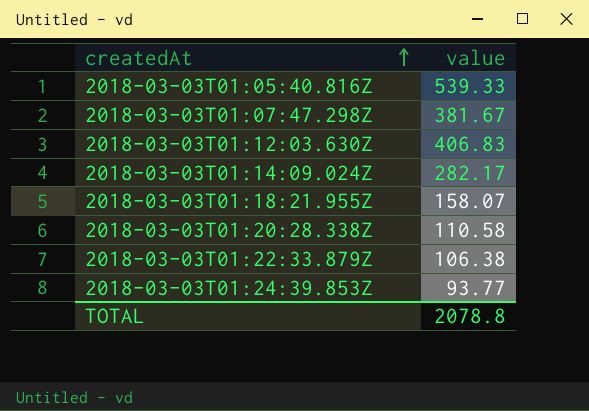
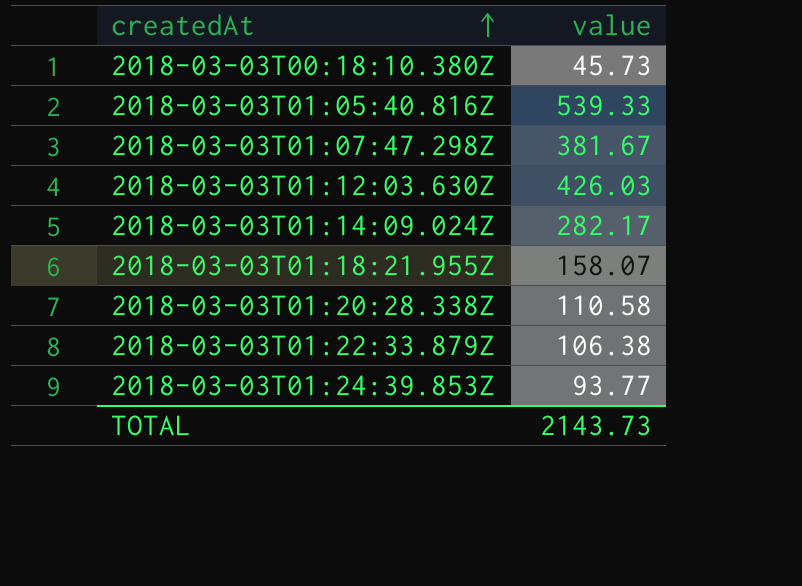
row 2018-03-03T00:18:10.380Z: none -> 45.73
2018-03-03T01:12:03.630Z | value: 406.83 -> 426.03
TOTAL | value: 2078.8 -> 2143.73

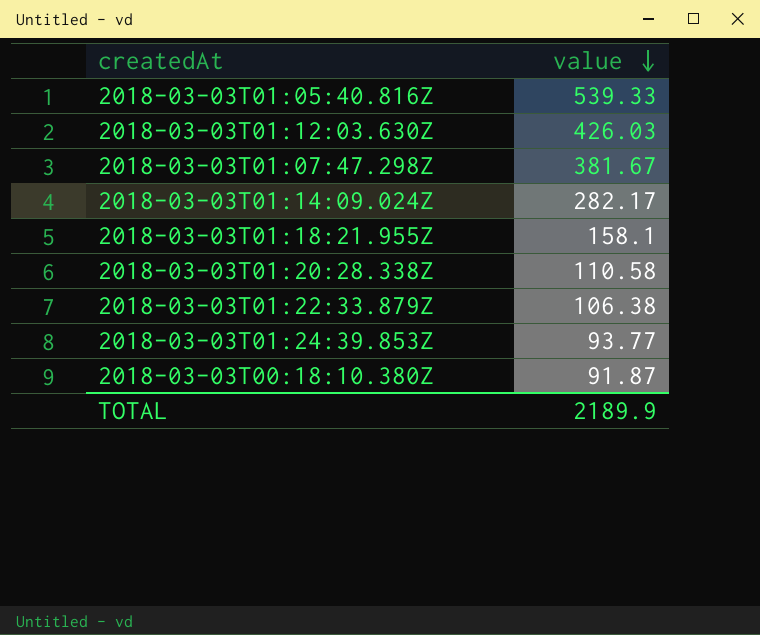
row order: createdAt ascending -> value descending
2018-03-03T01:18:21.955Z | value: 158.07 -> 158.1
2018-03-03T00:18:10.380Z | value: 45.73 -> 91.87
TOTAL | value: 2143.73 -> 2189.9

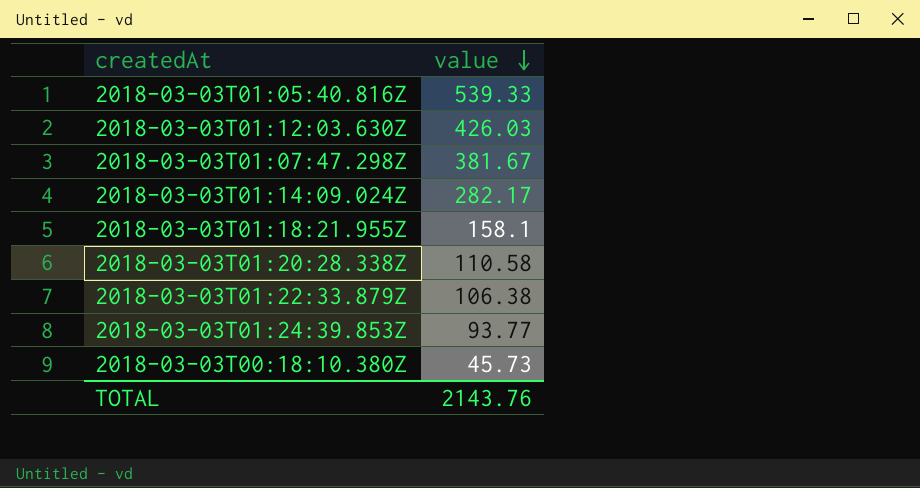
2018-03-03T00:18:10.380Z | value: 91.87 -> 45.73
TOTAL | value: 2189.9 -> 2143.76

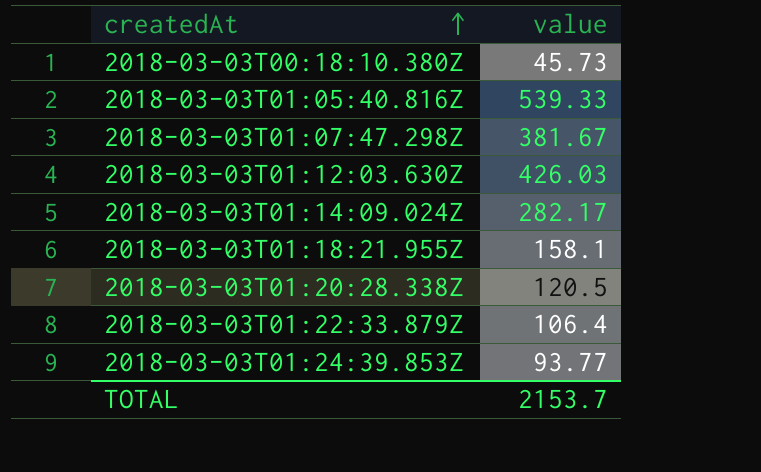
row order: value descending -> createdAt ascending
2018-03-03T01:20:28.338Z | value: 110.58 -> 120.5
2018-03-03T01:22:33.879Z | value: 106.38 -> 106.4
TOTAL | value: 2143.76 -> 2153.7

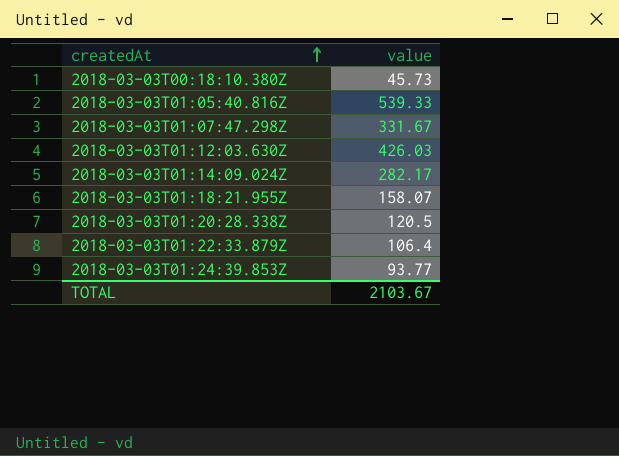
2018-03-03T01:07:47.298Z | value: 381.67 -> 331.67
2018-03-03T01:18:21.955Z | value: 158.1 -> 158.07
TOTAL | value: 2153.7 -> 2103.67

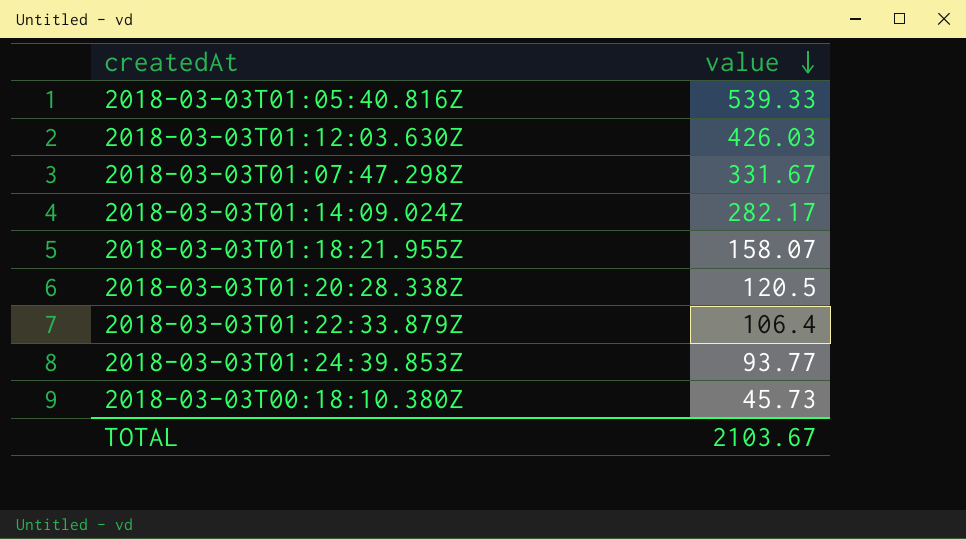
row order: createdAt ascending -> value descending

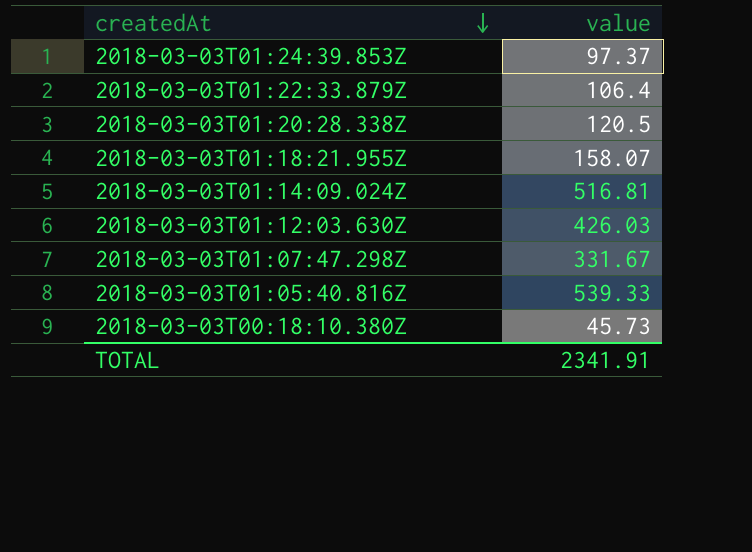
row order: value descending -> createdAt descending
2018-03-03T01:24:39.853Z | value: 93.77 -> 97.37
2018-03-03T01:14:09.024Z | value: 282.17 -> 516.81
TOTAL | value: 2103.67 -> 2341.91

